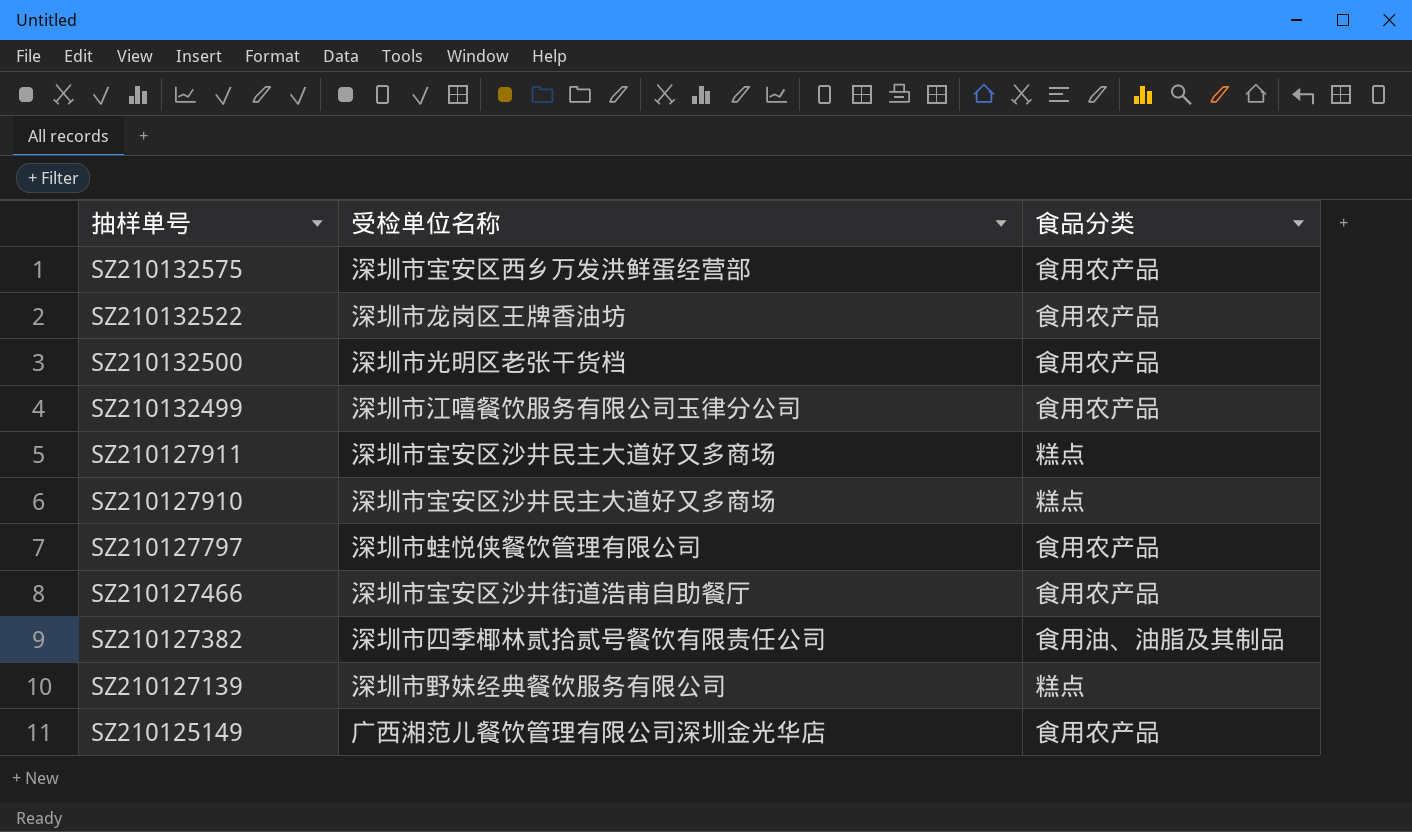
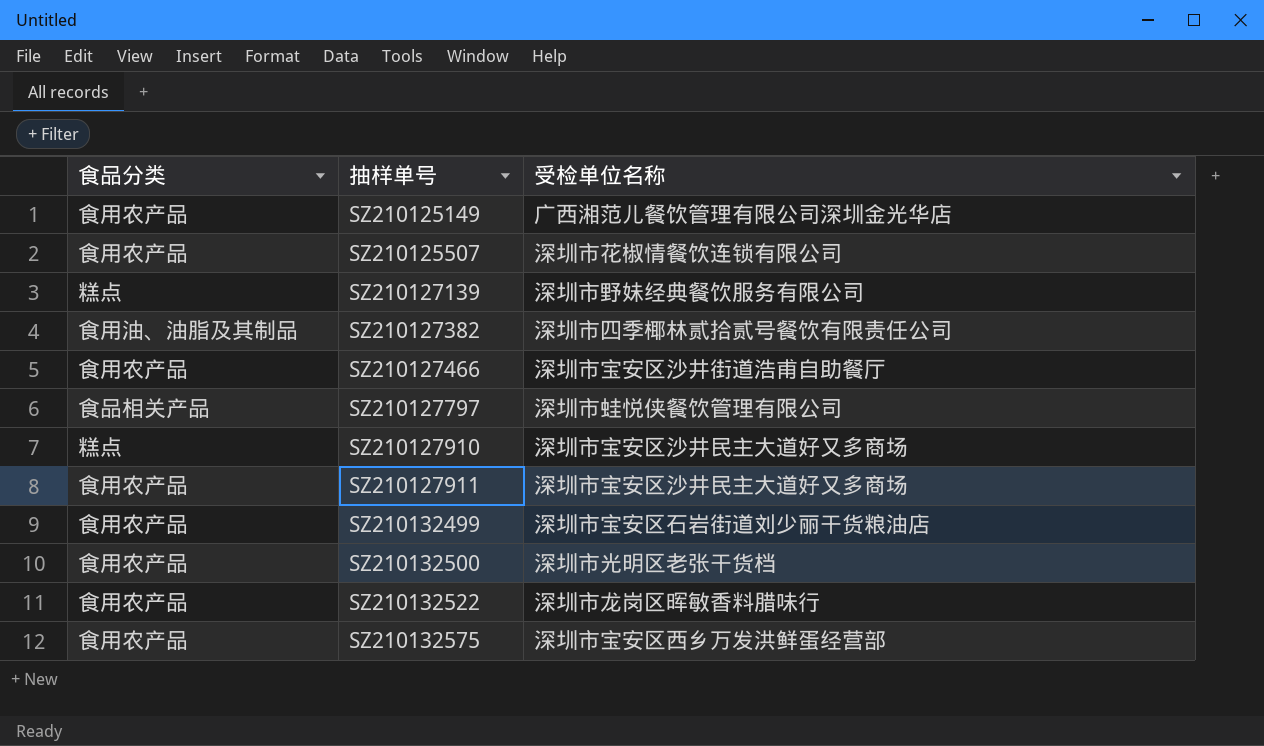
row order: 抽样单号 descending -> 抽样单号 ascending
column 食品分类 | position: 3 -> 1
row SZ210125507: none -> 食用农产品 | 深圳市花椒情餐饮连锁有限公司
SZ210127797 | 食品分类: 食用农产品 -> 食品相关产品
SZ210127911 | 食品分类: 糕点 -> 食用农产品
SZ210132499 | 受检单位名称: 深圳市江嘻餐饮服务有限公司玉律分公司 -> 深圳市宝安区石岩街道刘少丽干货粮油店
SZ210132522 | 受检单位名称: 深圳市龙岗区王牌香油坊 -> 深圳市龙岗区晖敏香料腊味行

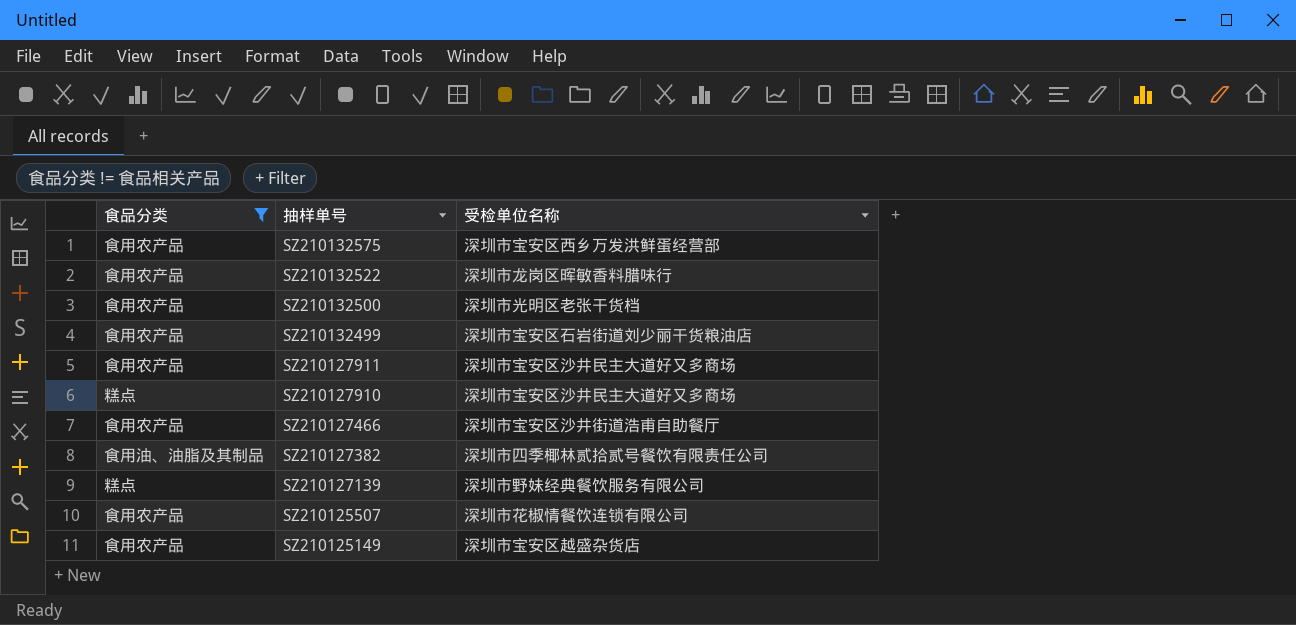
filter: none -> 食品分类 != 食品相关产品
row order: 抽样单号 ascending -> 抽样单号 descending
SZ210125149 | 受检单位名称: 广西湘范儿餐饮管理有限公司深圳金光华店 -> 深圳市宝安区越盛杂货店

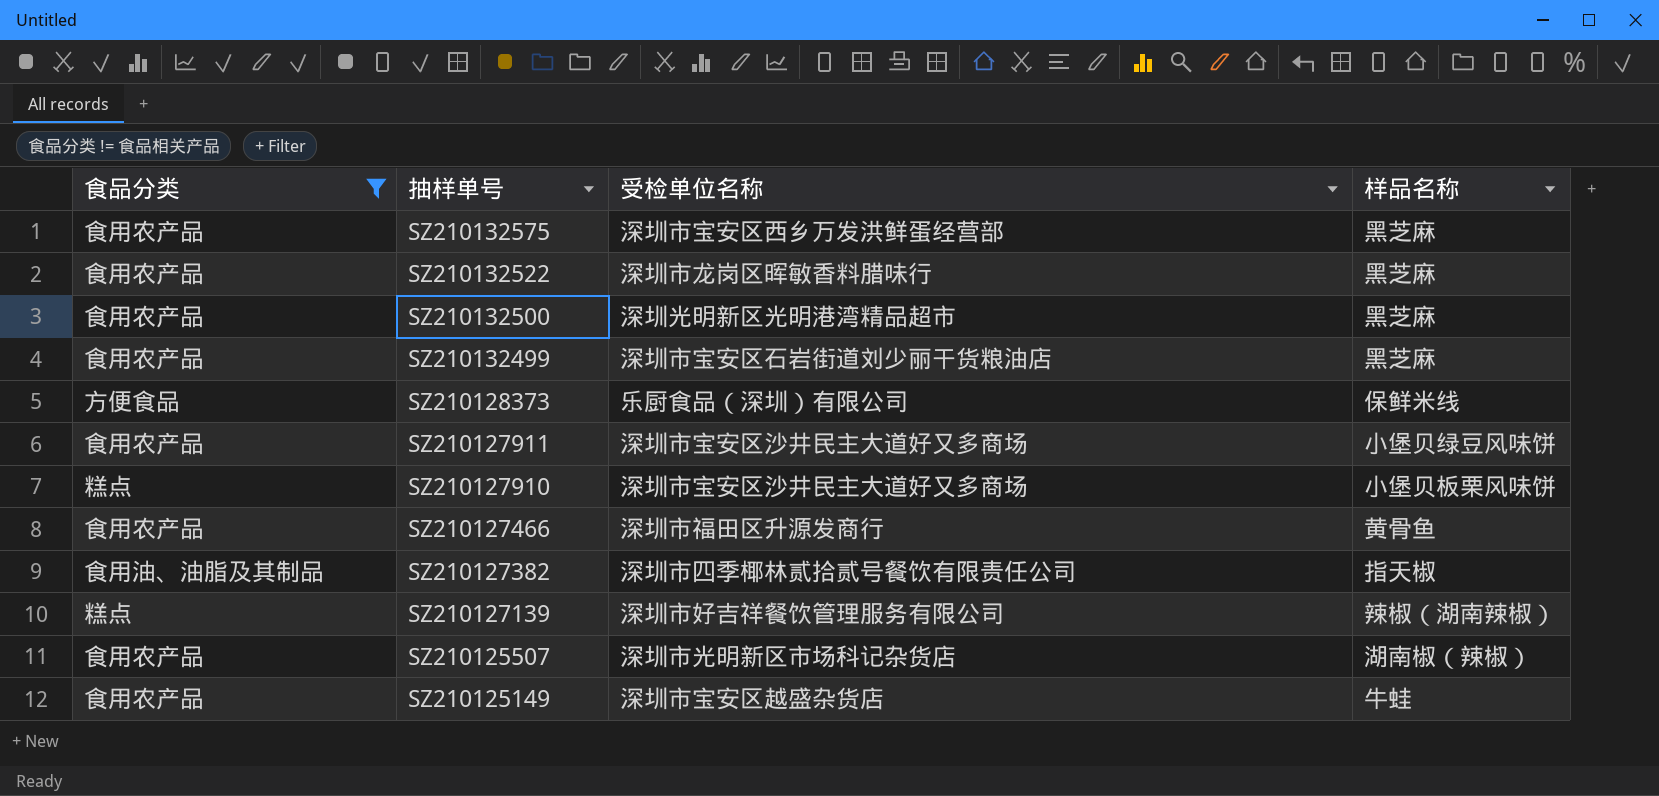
column 样品名称 | position: none -> 4
SZ210132500 | 受检单位名称: 深圳市光明区老张干货档 -> 深圳光明新区光明港湾精品超市
row SZ210128373: none -> 方便食品 | 乐厨食品（深圳）有限公司 | 保鲜米线
SZ210127466 | 受检单位名称: 深圳市宝安区沙井街道浩甫自助餐厅 -> 深圳市福田区升源发商行
SZ210127139 | 受检单位名称: 深圳市野妹经典餐饮服务有限公司 -> 深圳市好吉祥餐饮管理服务有限公司
SZ210125507 | 受检单位名称: 深圳市花椒情餐饮连锁有限公司 -> 深圳市光明新区市场科记杂货店

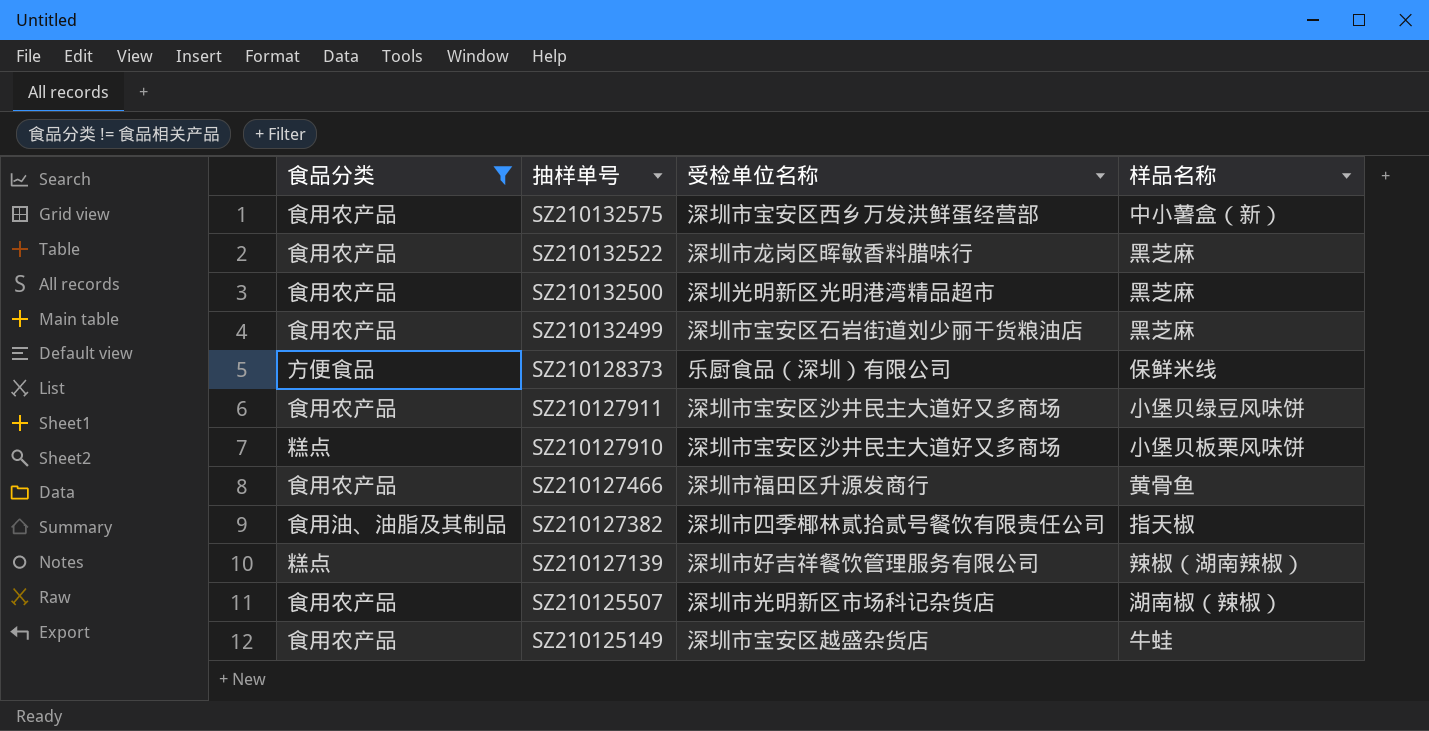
SZ210132575 | 样品名称: 黑芝麻 -> 中小薯盒（新）

